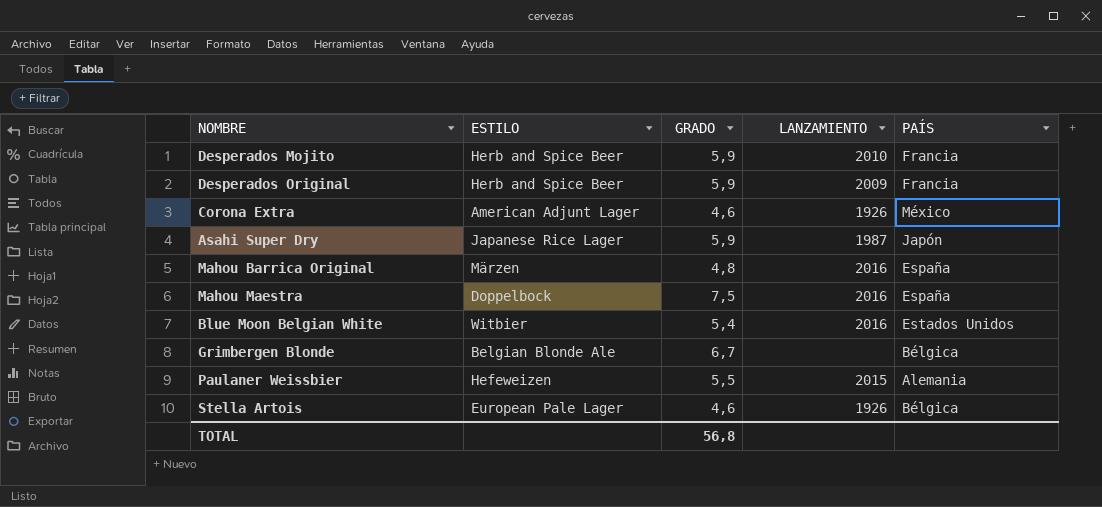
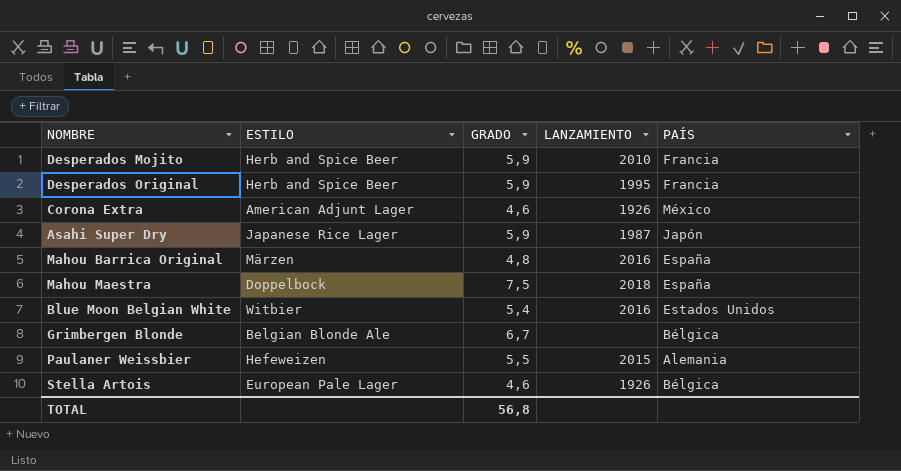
Desperados Original | LANZAMIENTO: 2009 -> 1995
Mahou Maestra | LANZAMIENTO: 2016 -> 2018

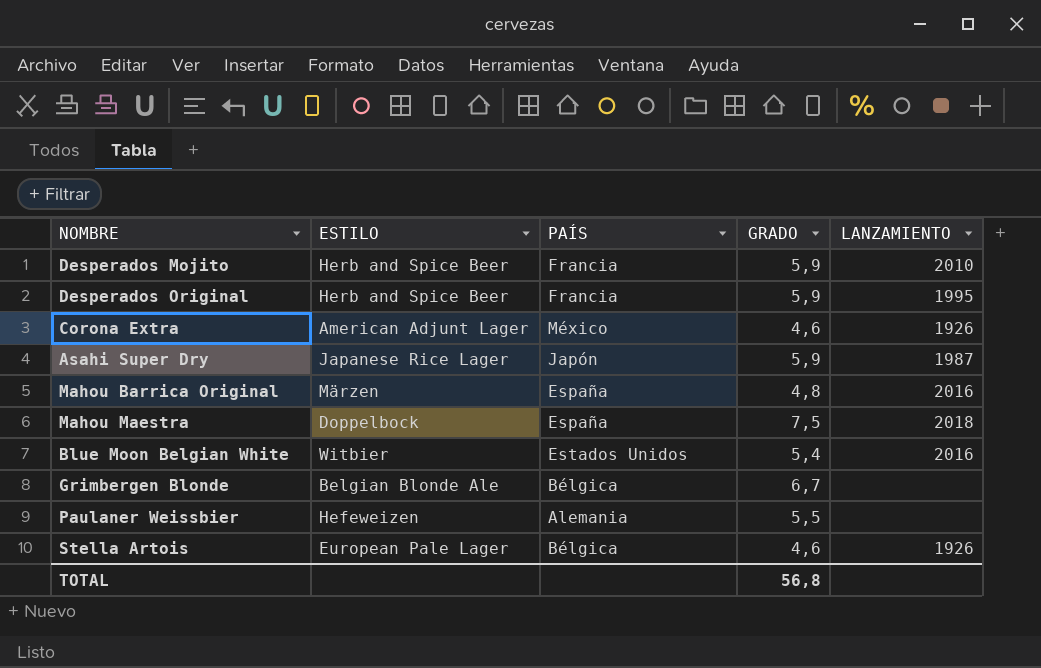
column PAÍS | position: 5 -> 3
Paulaner Weissbier | LANZAMIENTO: 2015 -> none

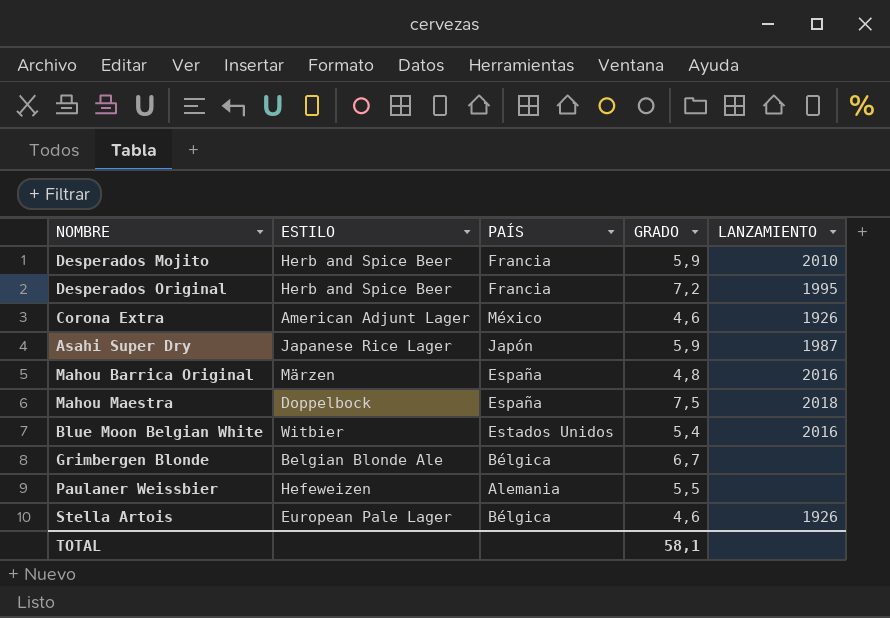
Desperados Original | GRADO: 5,9 -> 7,2
TOTAL | GRADO: 56,8 -> 58,1

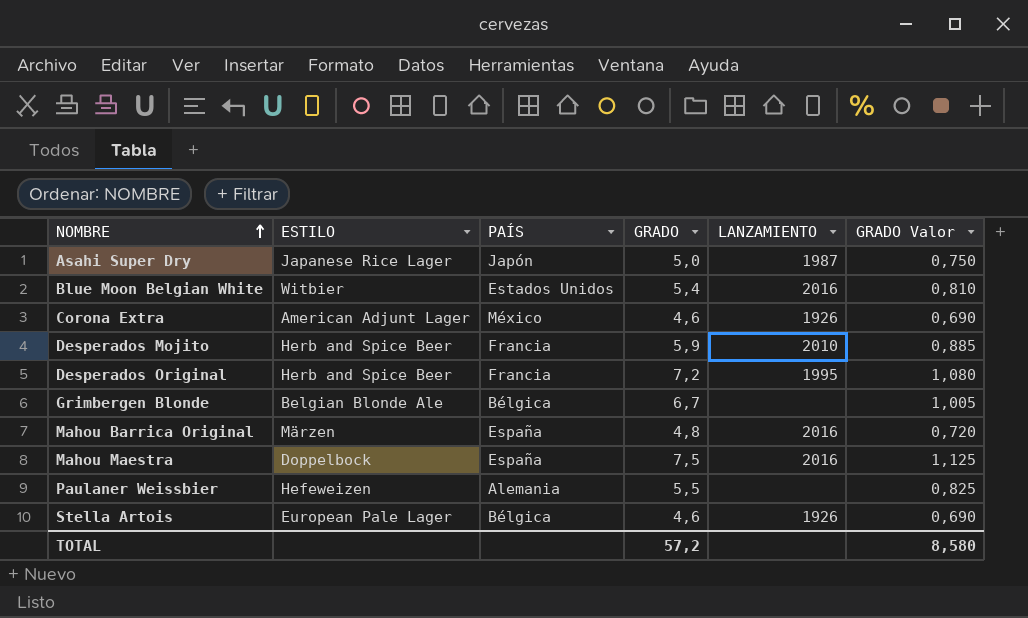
row order: none -> NOMBRE ascending
column GRADO Valor | formula: none -> [GRADO] * 0,15
Asahi Super Dry | GRADO: 5,9 -> 5,0
Mahou Maestra | LANZAMIENTO: 2018 -> 2016
TOTAL | GRADO: 58,1 -> 57,2

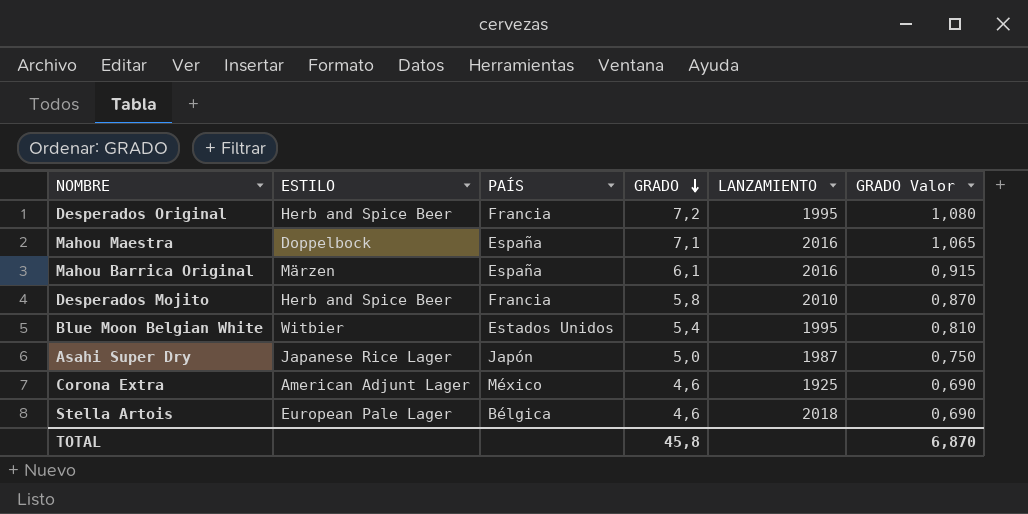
row order: NOMBRE ascending -> GRADO descending
row Grimbergen Blonde: Belgian Blonde Ale | Bélgica | 6,7 | none | 1,005 -> none
row Paulaner Weissbier: Hefeweizen | Alemania | 5,5 | none | 0,825 -> none
Mahou Maestra | GRADO: 7,5 -> 7,1
Mahou Maestra | GRADO Valor: 1,125 -> 1,065
Mahou Barrica Original | GRADO: 4,8 -> 6,1
Mahou Barrica Original | GRADO Valor: 0,720 -> 0,915
Desperados Mojito | GRADO: 5,9 -> 5,8
Desperados Mojito | GRADO Valor: 0,885 -> 0,870
Blue Moon Belgian White | LANZAMIENTO: 2016 -> 1995
Corona Extra | LANZAMIENTO: 1926 -> 1925
Stella Artois | LANZAMIENTO: 1926 -> 2018
TOTAL | GRADO: 57,2 -> 45,8
TOTAL | GRADO Valor: 8,580 -> 6,870

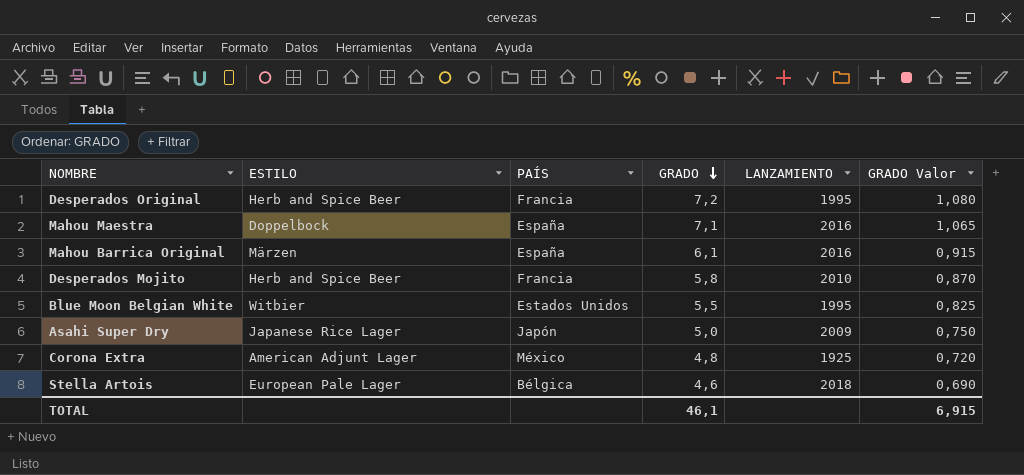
Blue Moon Belgian White | GRADO: 5,4 -> 5,5
Blue Moon Belgian White | GRADO Valor: 0,810 -> 0,825
Asahi Super Dry | LANZAMIENTO: 1987 -> 2009
Corona Extra | GRADO: 4,6 -> 4,8
Corona Extra | GRADO Valor: 0,690 -> 0,720
TOTAL | GRADO: 45,8 -> 46,1
TOTAL | GRADO Valor: 6,870 -> 6,915

